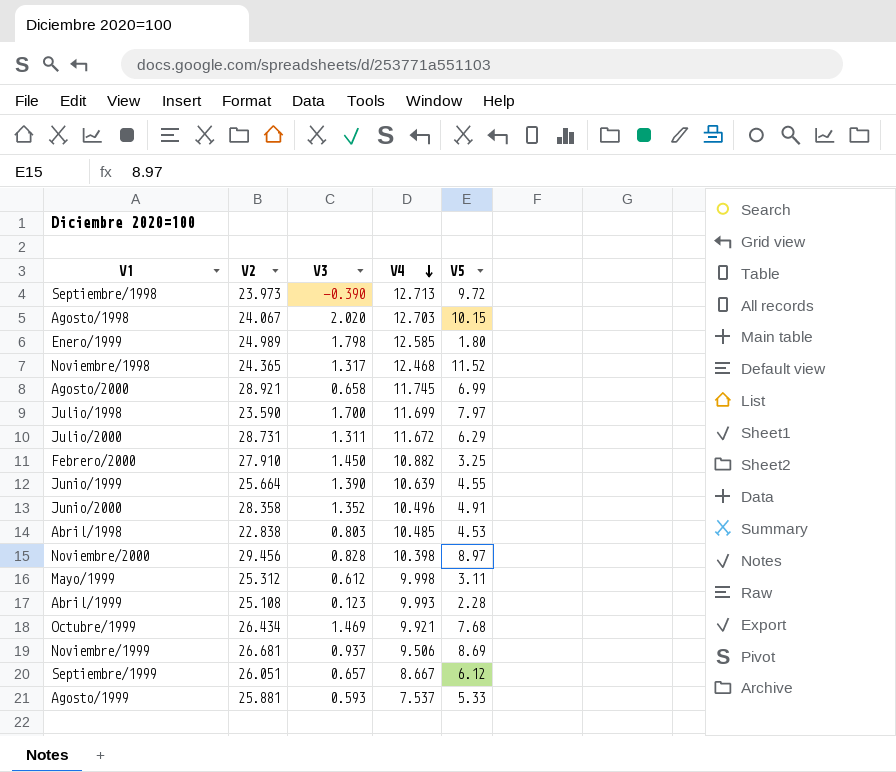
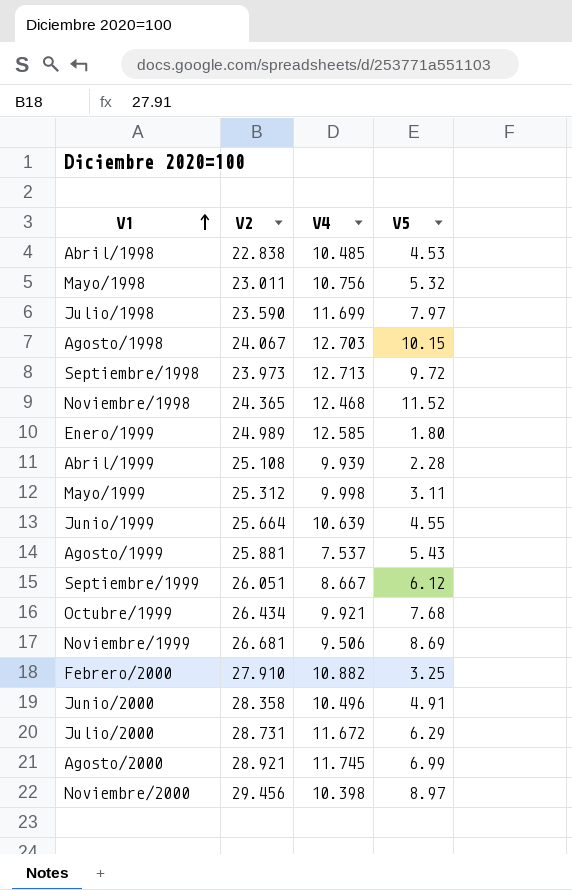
row order: V4 descending -> V1 ascending
column V3 | position: 3 -> none
row Mayo/1998: none -> 23.011 | 10.756 | 5.32
Abril/1999 | V4: 9.993 -> 9.939
Agosto/1999 | V5: 5.33 -> 5.43

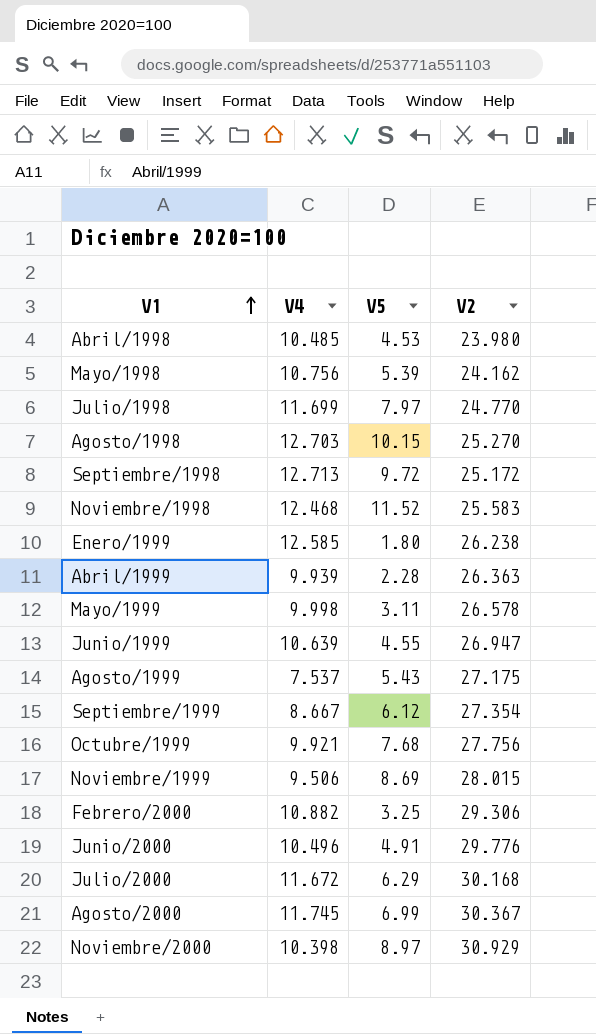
column V2 | position: 2 -> 4
Abril/1998 | V2: 22.838 -> 23.980
Mayo/1998 | V5: 5.32 -> 5.39
Mayo/1998 | V2: 23.011 -> 24.162
Julio/1998 | V2: 23.590 -> 24.770
Agosto/1998 | V2: 24.067 -> 25.270
Septiembre/1998 | V2: 23.973 -> 25.172
Noviembre/1998 | V2: 24.365 -> 25.583
Enero/1999 | V2: 24.989 -> 26.238
Abril/1999 | V2: 25.108 -> 26.363
Mayo/1999 | V2: 25.312 -> 26.578
Junio/1999 | V2: 25.664 -> 26.947
Agosto/1999 | V2: 25.881 -> 27.175
Septiembre/1999 | V2: 26.051 -> 27.354
Octubre/1999 | V2: 26.434 -> 27.756
Noviembre/1999 | V2: 26.681 -> 28.015
Febrero/2000 | V2: 27.910 -> 29.306
Junio/2000 | V2: 28.358 -> 29.776
Julio/2000 | V2: 28.731 -> 30.168
Agosto/2000 | V2: 28.921 -> 30.367
Noviembre/2000 | V2: 29.456 -> 30.929

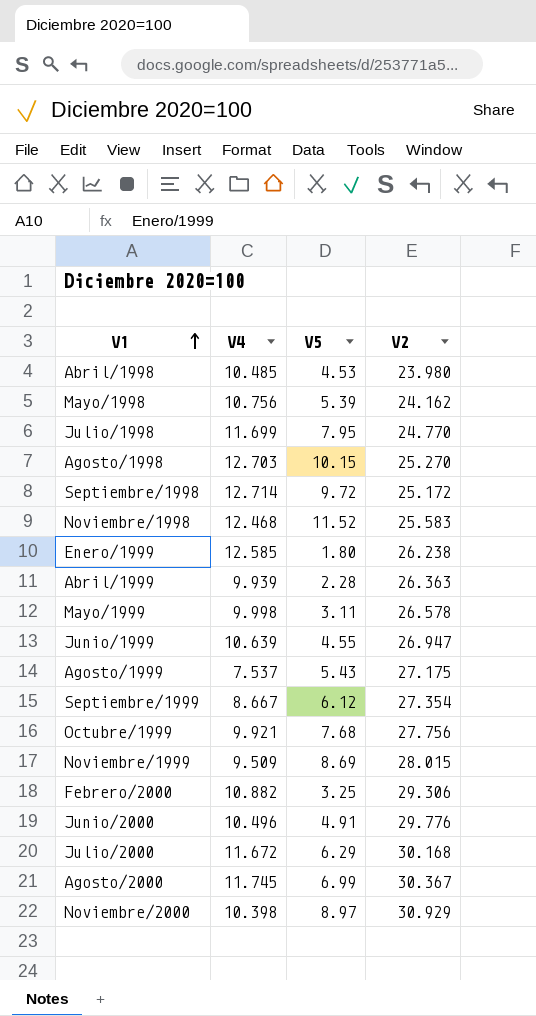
Julio/1998 | V5: 7.97 -> 7.95
Septiembre/1998 | V4: 12.713 -> 12.714
Noviembre/1999 | V4: 9.506 -> 9.509

